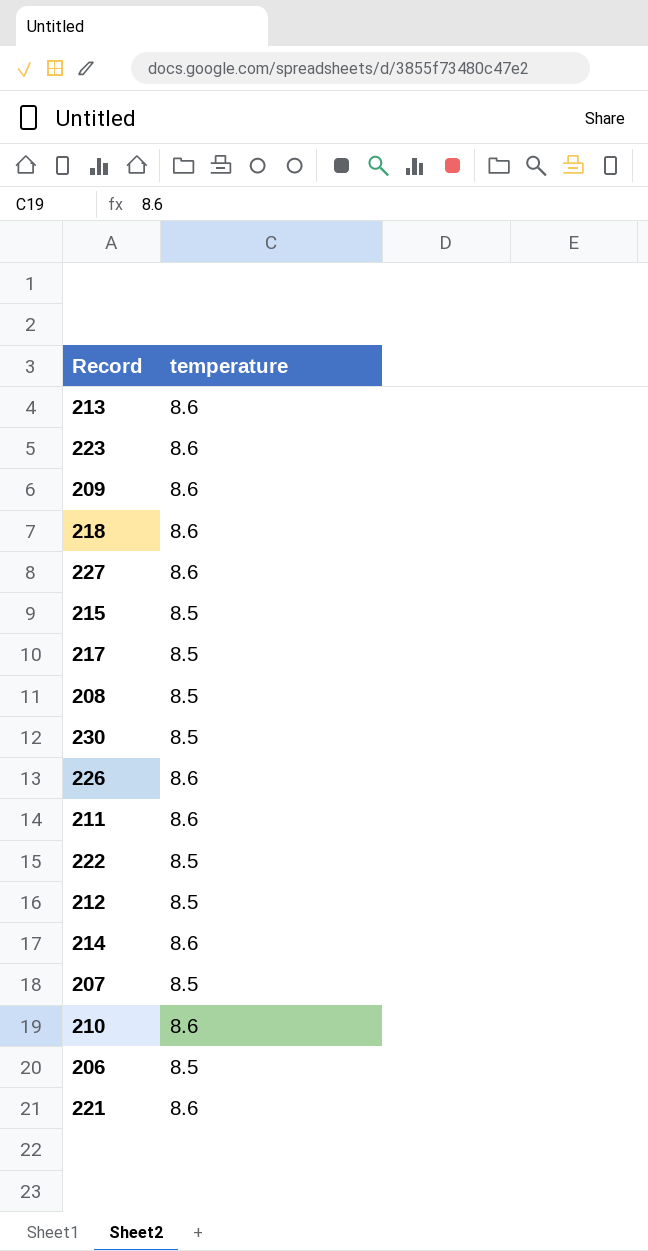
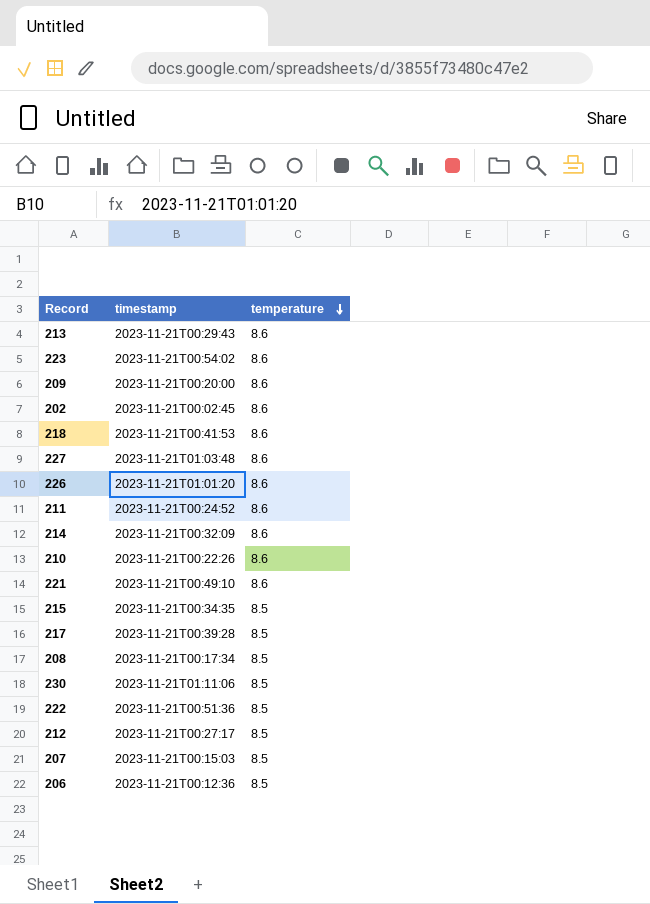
row order: none -> temperature descending
column timestamp | position: none -> 2
row 202: none -> 2023-11-21T00:02:45 | 8.6

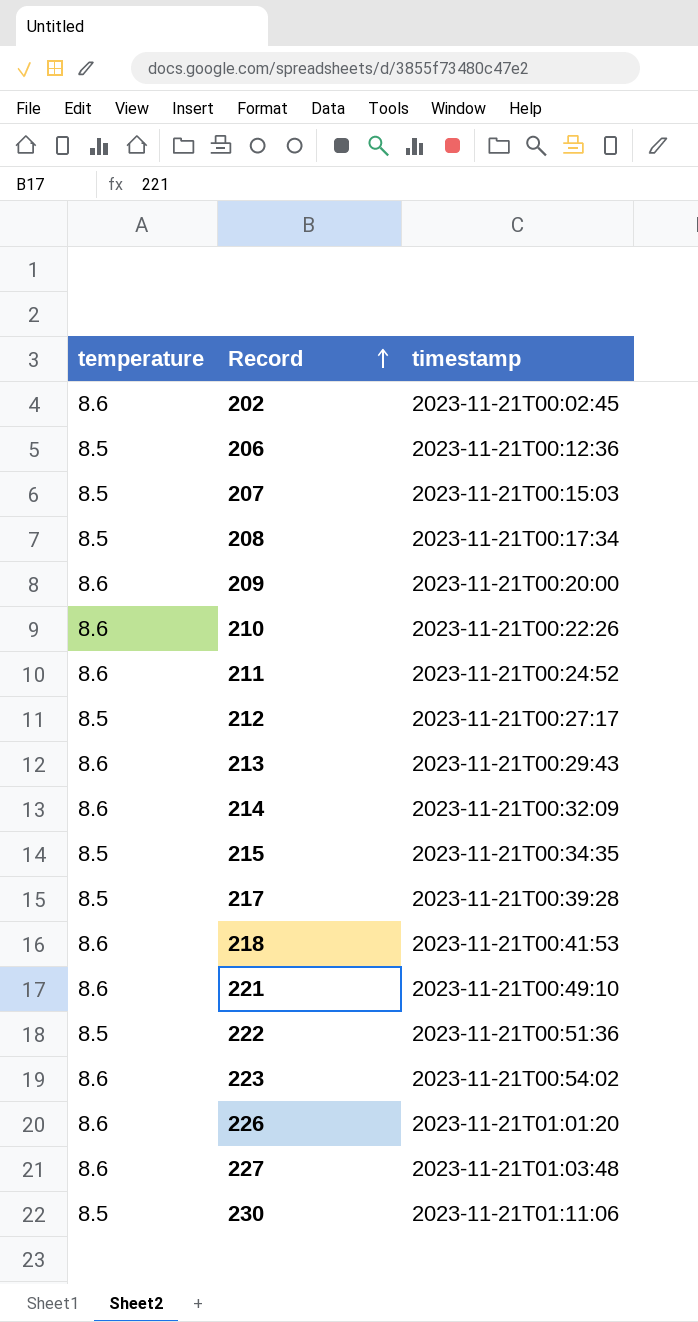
row order: temperature descending -> Record ascending
column temperature | position: 3 -> 1

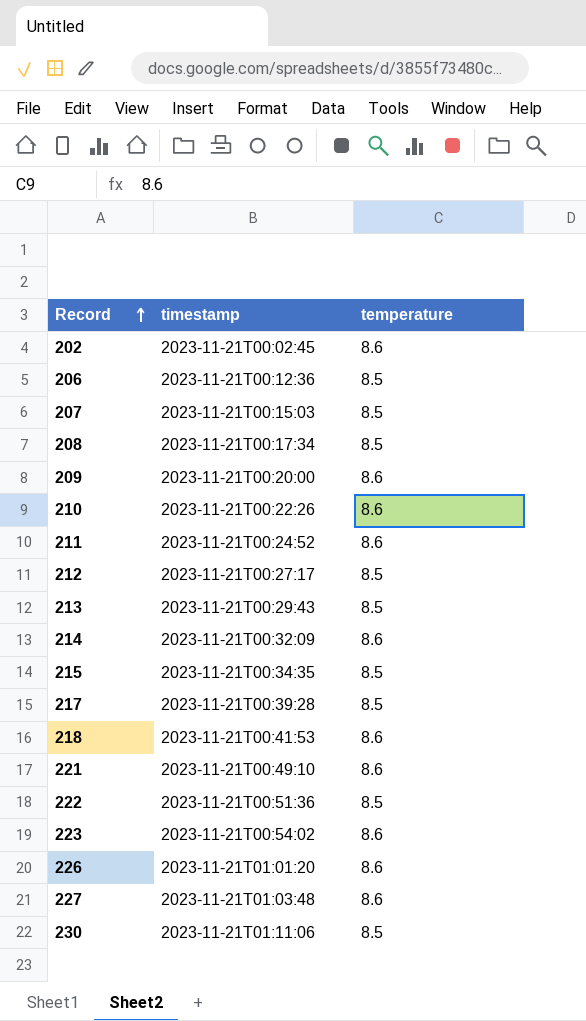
column temperature | position: 1 -> 3
213 | temperature: 8.6 -> 8.5

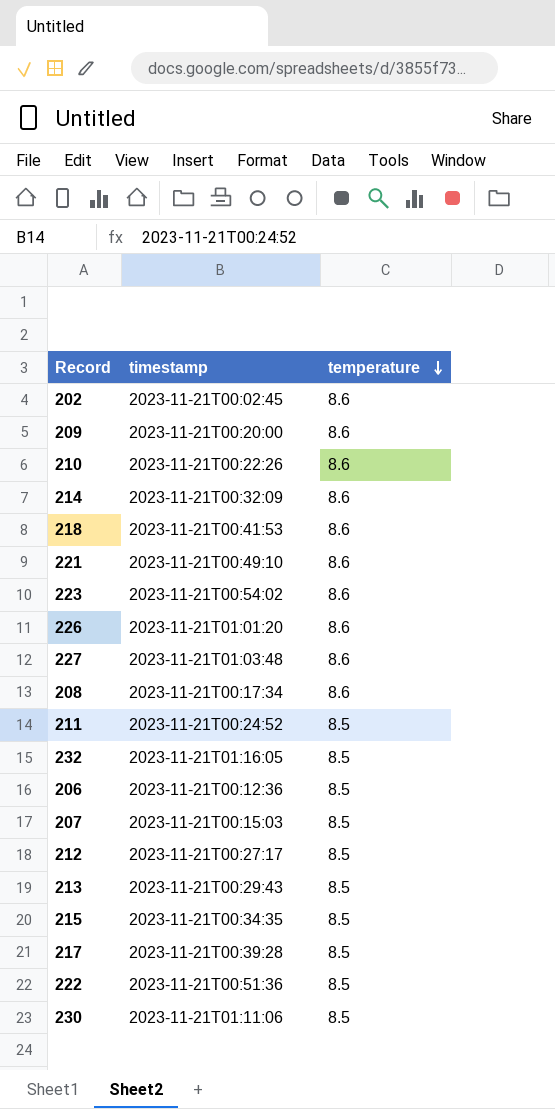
row order: Record ascending -> temperature descending
208 | temperature: 8.5 -> 8.6
211 | temperature: 8.6 -> 8.5
row 232: none -> 2023-11-21T01:16:05 | 8.5

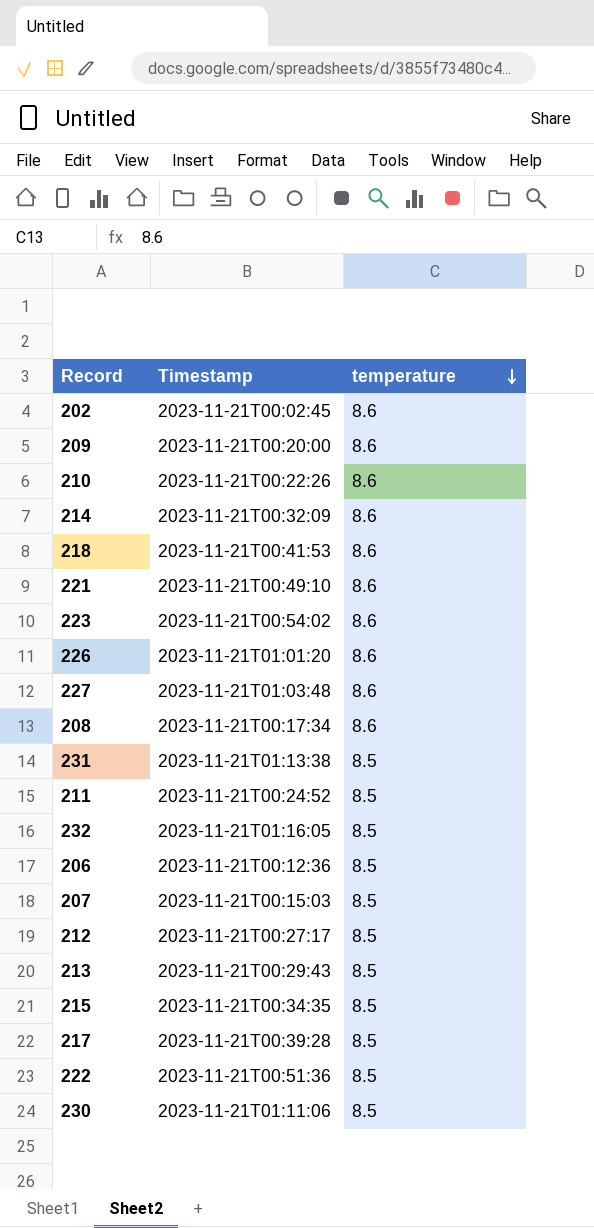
column name: timestamp -> Timestamp
row 231: none -> 2023-11-21T01:13:38 | 8.5

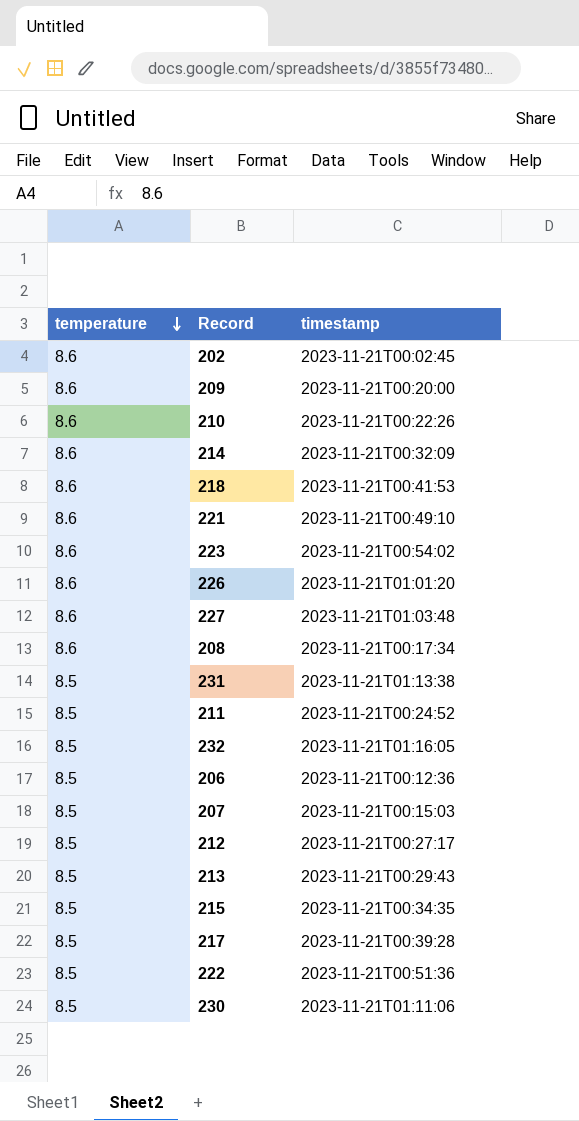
column temperature | position: 3 -> 1
column name: Timestamp -> timestamp

